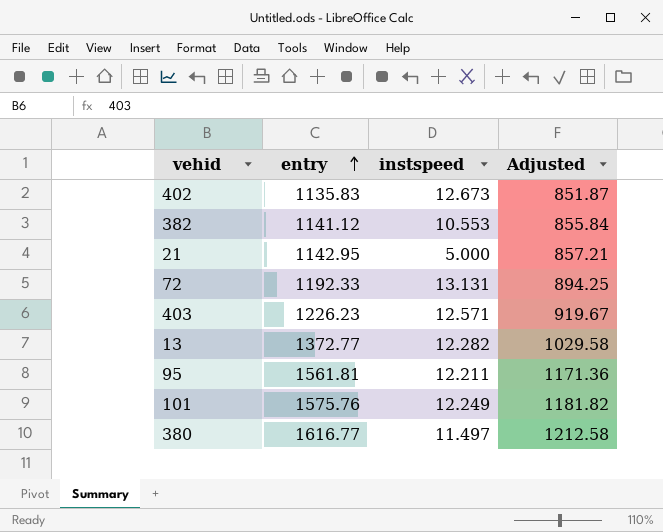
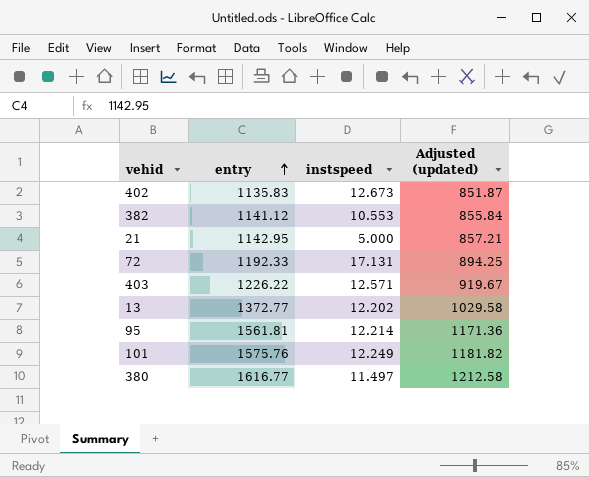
column name: Adjusted -> Adjusted (updated)
72 | instspeed: 13.131 -> 17.131
403 | entry: 1226.23 -> 1226.22
13 | instspeed: 12.282 -> 12.202
95 | instspeed: 12.211 -> 12.214

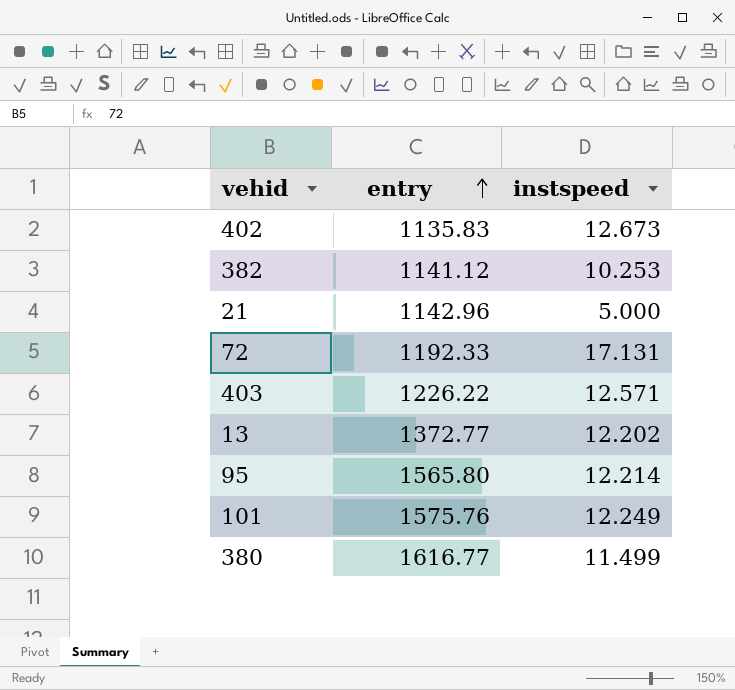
column Adjusted (updated) | formula: [entry] * 0.75 -> none
382 | instspeed: 10.553 -> 10.253
21 | entry: 1142.95 -> 1142.96
95 | entry: 1561.81 -> 1565.80
380 | instspeed: 11.497 -> 11.499

